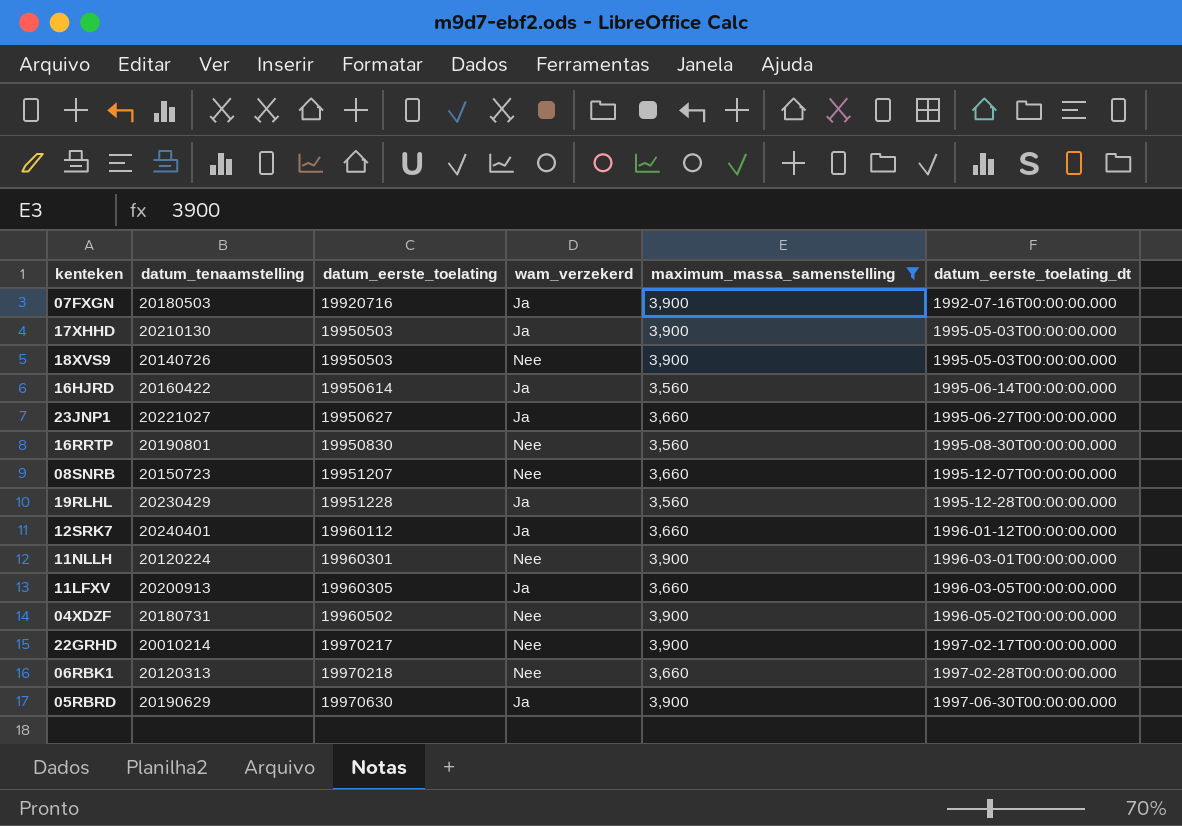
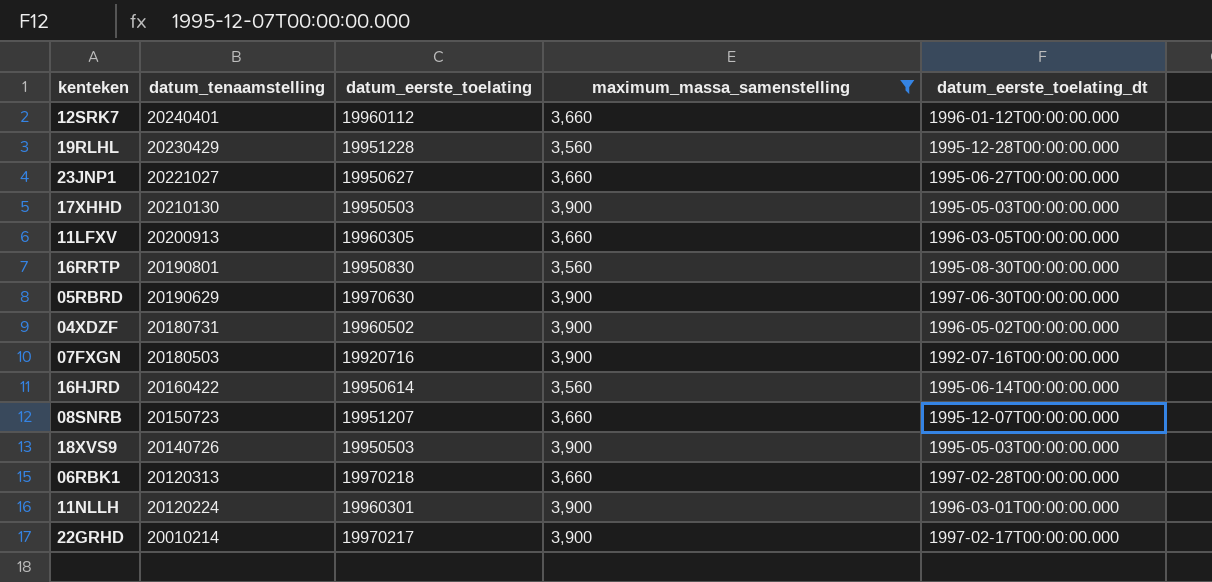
row order: datum_eerste_toelating ascending -> datum_tenaamstelling descending
column wam_verzekerd | position: 4 -> none

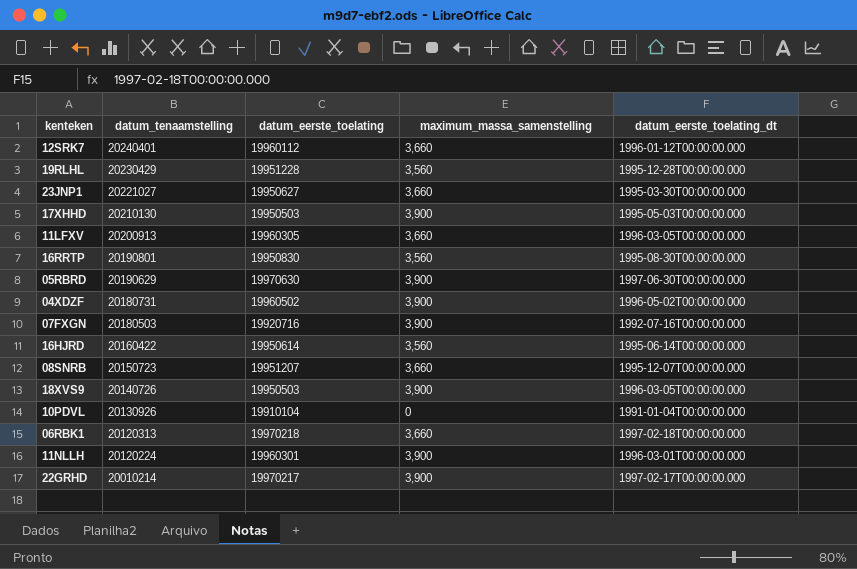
filter: maximum_massa_samenstelling != 0 -> none
23JNP1 | datum_eerste_toelating_dt: 1995-06-27T00:00:00.000 -> 1995-03-30T00:00:00.000
18XVS9 | datum_eerste_toelating_dt: 1995-05-03T00:00:00.000 -> 1996-03-05T00:00:00.000
06RBK1 | datum_eerste_toelating_dt: 1997-02-28T00:00:00.000 -> 1997-02-18T00:00:00.000

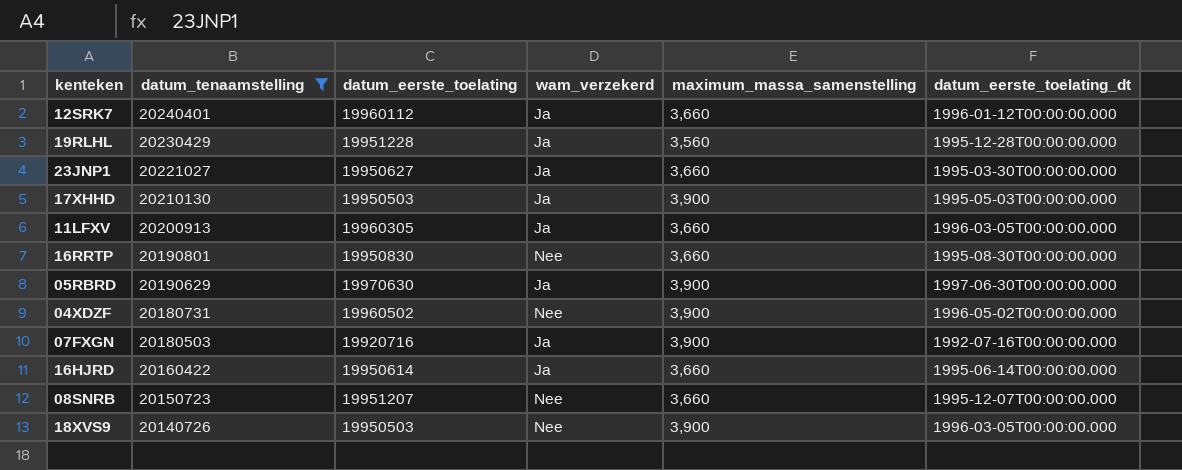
filter: none -> datum_tenaamstelling >= 20140726
column wam_verzekerd | position: none -> 4
16RRTP | maximum_massa_samenstelling: 3,560 -> 3,660
16HJRD | maximum_massa_samenstelling: 3,560 -> 3,660

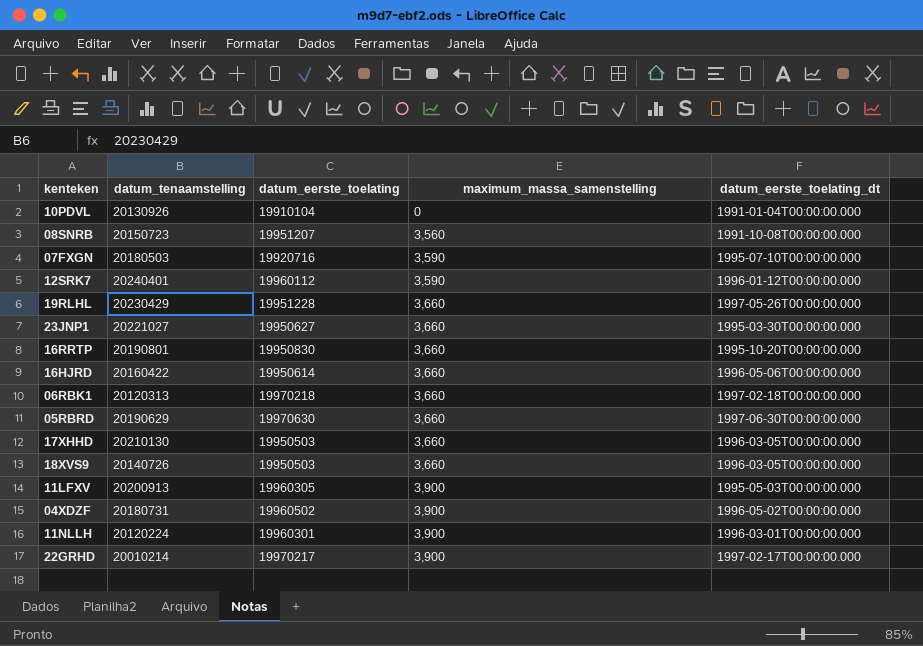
filter: datum_tenaamstelling >= 20140726 -> none
row order: datum_tenaamstelling descending -> maximum_massa_samenstelling ascending
column wam_verzekerd | position: 4 -> none
08SNRB | maximum_massa_samenstelling: 3,660 -> 3,560
08SNRB | datum_eerste_toelating_dt: 1995-12-07T00:00:00.000 -> 1991-10-08T00:00:00.000
07FXGN | maximum_massa_samenstelling: 3,900 -> 3,590
07FXGN | datum_eerste_toelating_dt: 1992-07-16T00:00:00.000 -> 1995-07-10T00:00:00.000
12SRK7 | maximum_massa_samenstelling: 3,660 -> 3,590
19RLHL | maximum_massa_samenstelling: 3,560 -> 3,660
19RLHL | datum_eerste_toelating_dt: 1995-12-28T00:00:00.000 -> 1997-05-26T00:00:00.000
16RRTP | datum_eerste_toelating_dt: 1995-08-30T00:00:00.000 -> 1995-10-20T00:00:00.000
16HJRD | datum_eerste_toelating_dt: 1995-06-14T00:00:00.000 -> 1996-05-06T00:00:00.000
05RBRD | maximum_massa_samenstelling: 3,900 -> 3,660
17XHHD | maximum_massa_samenstelling: 3,900 -> 3,660
17XHHD | datum_eerste_toelating_dt: 1995-05-03T00:00:00.000 -> 1996-03-05T00:00:00.000
18XVS9 | maximum_massa_samenstelling: 3,900 -> 3,660
11LFXV | maximum_massa_samenstelling: 3,660 -> 3,900
11LFXV | datum_eerste_toelating_dt: 1996-03-05T00:00:00.000 -> 1995-05-03T00:00:00.000

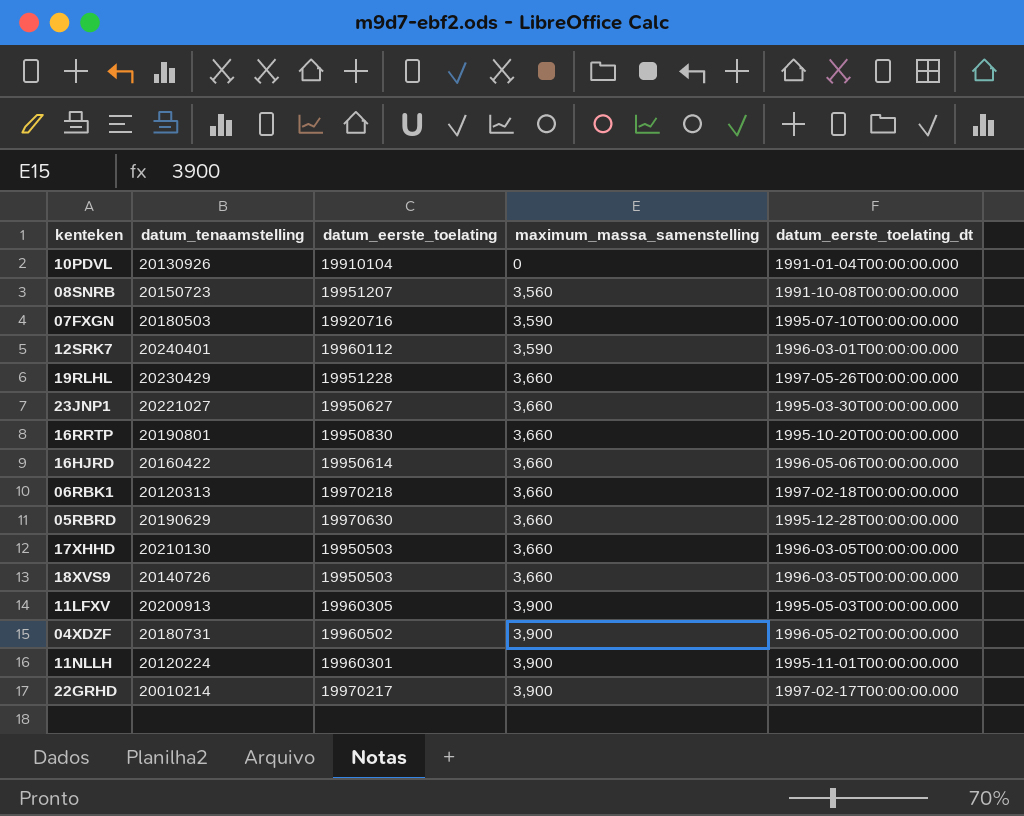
12SRK7 | datum_eerste_toelating_dt: 1996-01-12T00:00:00.000 -> 1996-03-01T00:00:00.000
05RBRD | datum_eerste_toelating_dt: 1997-06-30T00:00:00.000 -> 1995-12-28T00:00:00.000
11NLLH | datum_eerste_toelating_dt: 1996-03-01T00:00:00.000 -> 1995-11-01T00:00:00.000

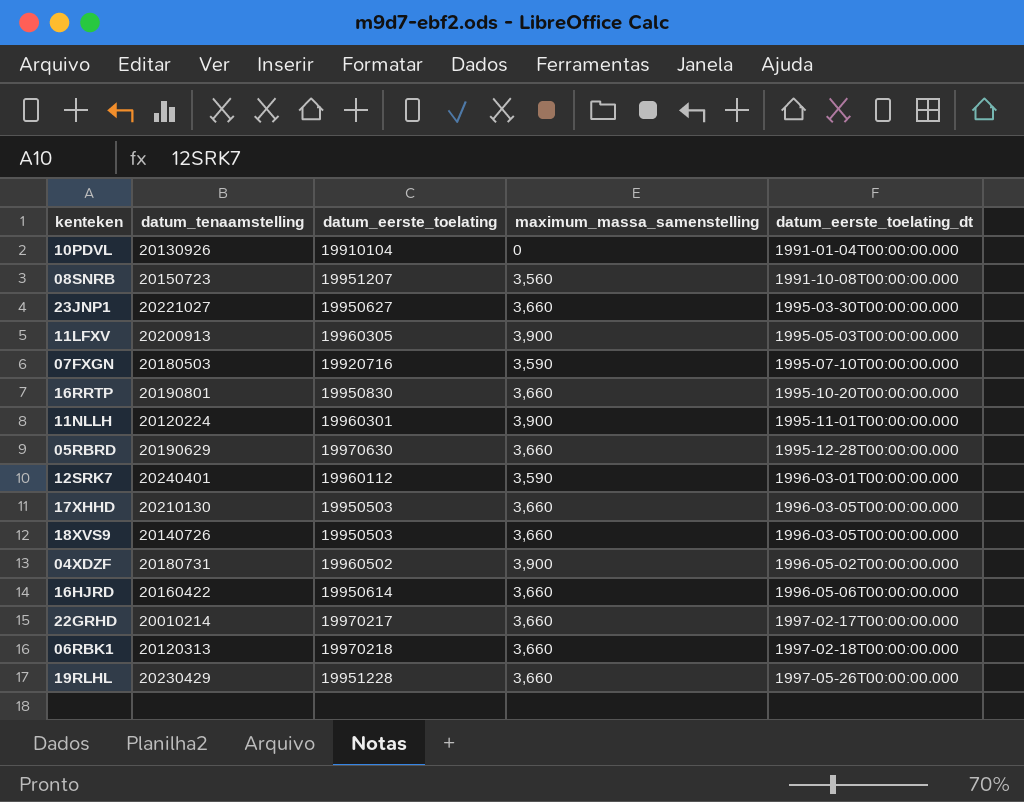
row order: maximum_massa_samenstelling ascending -> datum_eerste_toelating_dt ascending
22GRHD | maximum_massa_samenstelling: 3,900 -> 3,660

